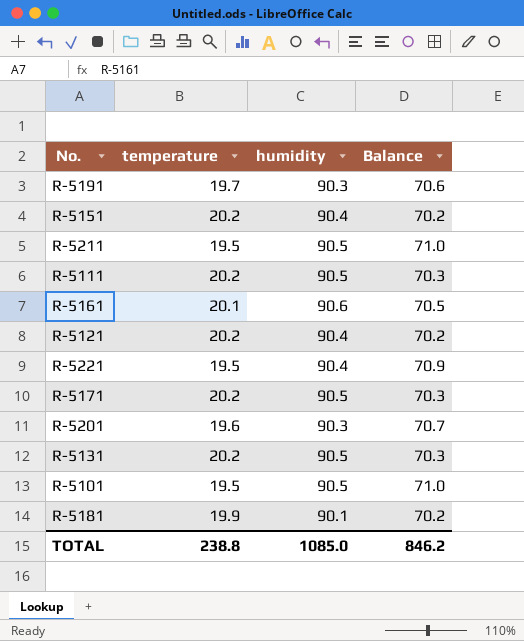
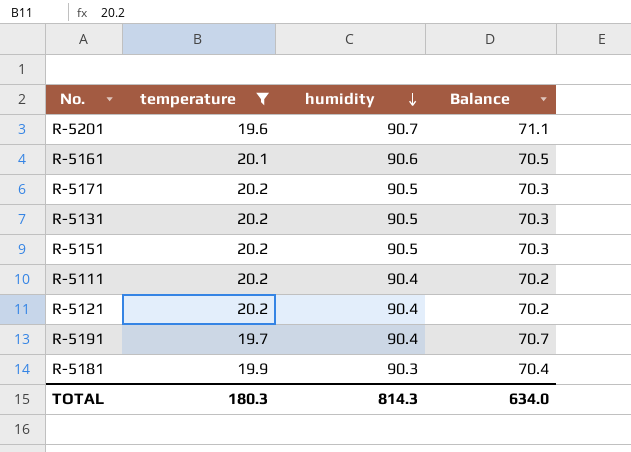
filter: none -> temperature != 19.5
row order: none -> humidity descending
R-5201 | humidity: 90.3 -> 90.7
R-5201 | Balance: 70.7 -> 71.1
R-5151 | humidity: 90.4 -> 90.5
R-5151 | Balance: 70.2 -> 70.3
R-5111 | humidity: 90.5 -> 90.4
R-5111 | Balance: 70.3 -> 70.2
R-5191 | humidity: 90.3 -> 90.4
R-5191 | Balance: 70.6 -> 70.7
R-5181 | humidity: 90.1 -> 90.3
R-5181 | Balance: 70.2 -> 70.4
TOTAL | temperature: 238.8 -> 180.3
TOTAL | humidity: 1085.0 -> 814.3
TOTAL | Balance: 846.2 -> 634.0

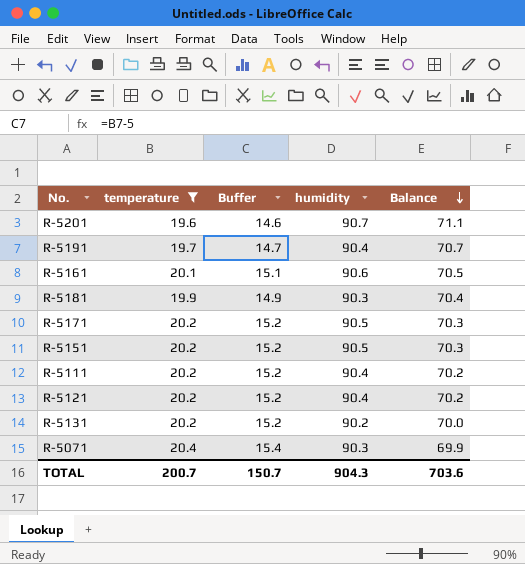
row order: humidity descending -> Balance descending
column Buffer | formula: none -> [temperature] - 5
R-5131 | humidity: 90.5 -> 90.2
R-5131 | Balance: 70.3 -> 70.0
row R-5071: none -> 20.4 | 15.4 | 90.3 | 69.9
TOTAL | temperature: 180.3 -> 200.7
TOTAL | humidity: 814.3 -> 904.3
TOTAL | Balance: 634.0 -> 703.6

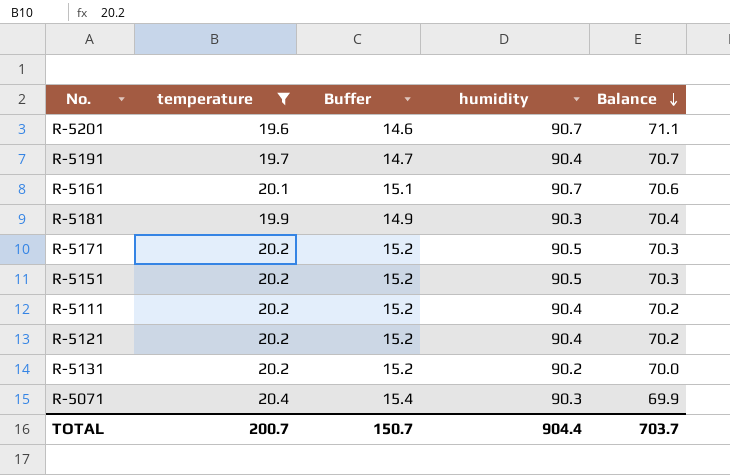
R-5161 | humidity: 90.6 -> 90.7
R-5161 | Balance: 70.5 -> 70.6
TOTAL | humidity: 904.3 -> 904.4
TOTAL | Balance: 703.6 -> 703.7

